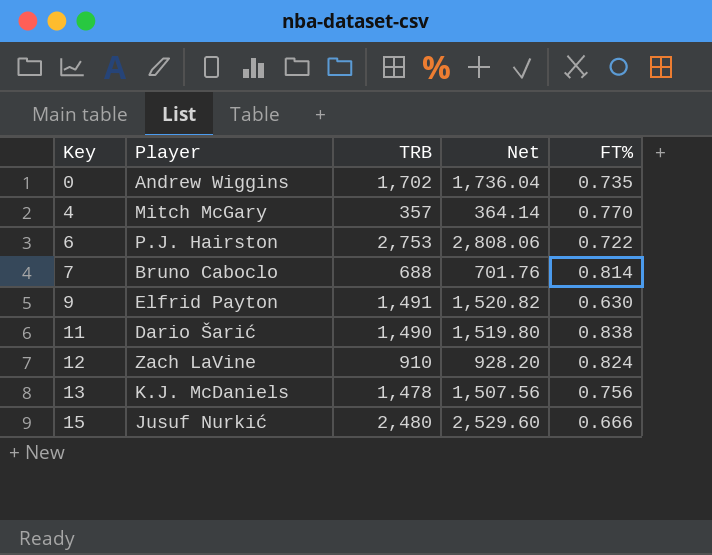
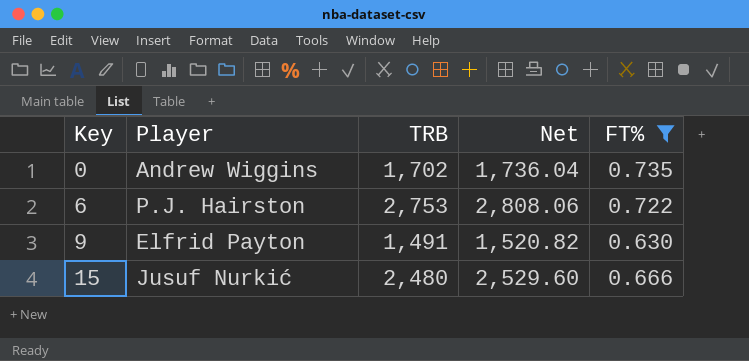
filter: none -> FT% <= 0.735

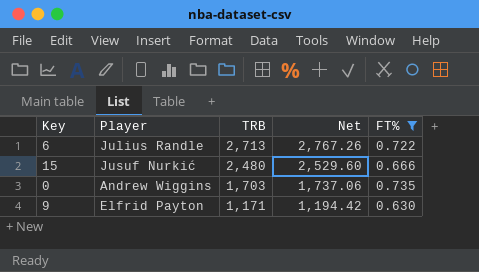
row order: Key ascending -> TRB descending
6 | Player: P.J. Hairston -> Julius Randle
6 | TRB: 2,753 -> 2,713
6 | Net: 2,808.06 -> 2,767.26
0 | TRB: 1,702 -> 1,703
0 | Net: 1,736.04 -> 1,737.06
9 | TRB: 1,491 -> 1,171
9 | Net: 1,520.82 -> 1,194.42

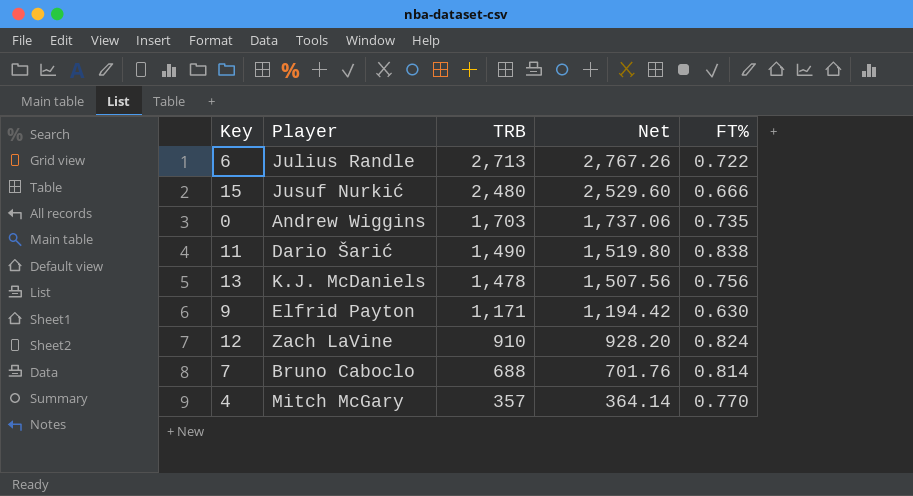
filter: FT% <= 0.735 -> none

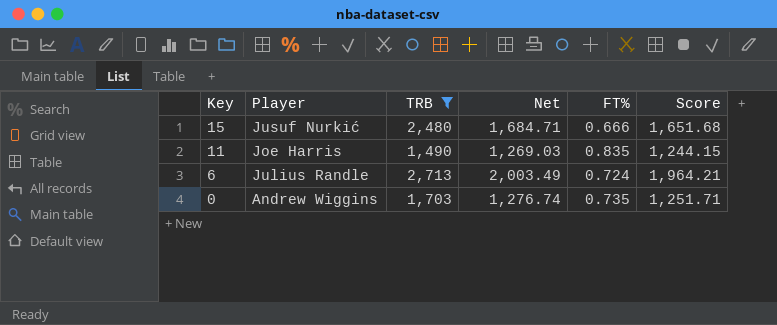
filter: none -> TRB >= 1,490
row order: TRB descending -> Key descending
column Net | formula: [TRB] * 1.02 -> [Score] * 1.02
column Score | formula: none -> [TRB] * [FT%]
11 | Player: Dario Šarić -> Joe Harris
11 | FT%: 0.838 -> 0.835
6 | FT%: 0.722 -> 0.724

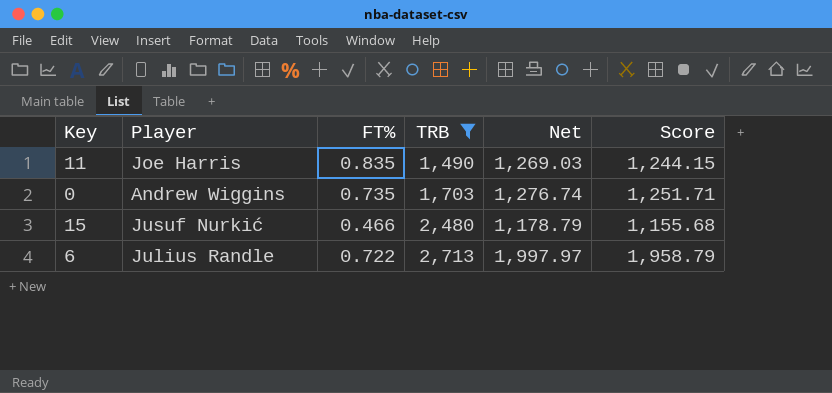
row order: Key descending -> TRB ascending
column FT% | position: 5 -> 3
15 | FT%: 0.666 -> 0.466
15 | Net: 1,684.71 -> 1,178.79
15 | Score: 1,651.68 -> 1,155.68
6 | FT%: 0.724 -> 0.722
6 | Net: 2,003.49 -> 1,997.97
6 | Score: 1,964.21 -> 1,958.79

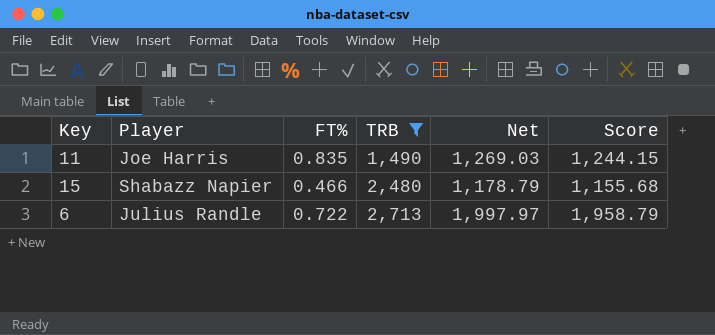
row 0: Andrew Wiggins | 0.735 | 1,703 | 1,276.74 | 1,251.71 -> none
15 | Player: Jusuf Nurkić -> Shabazz Napier

